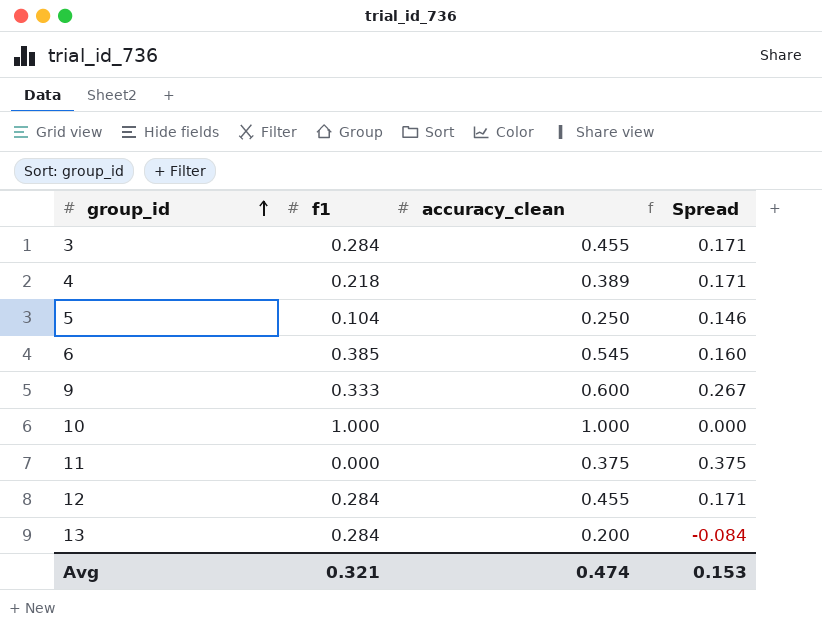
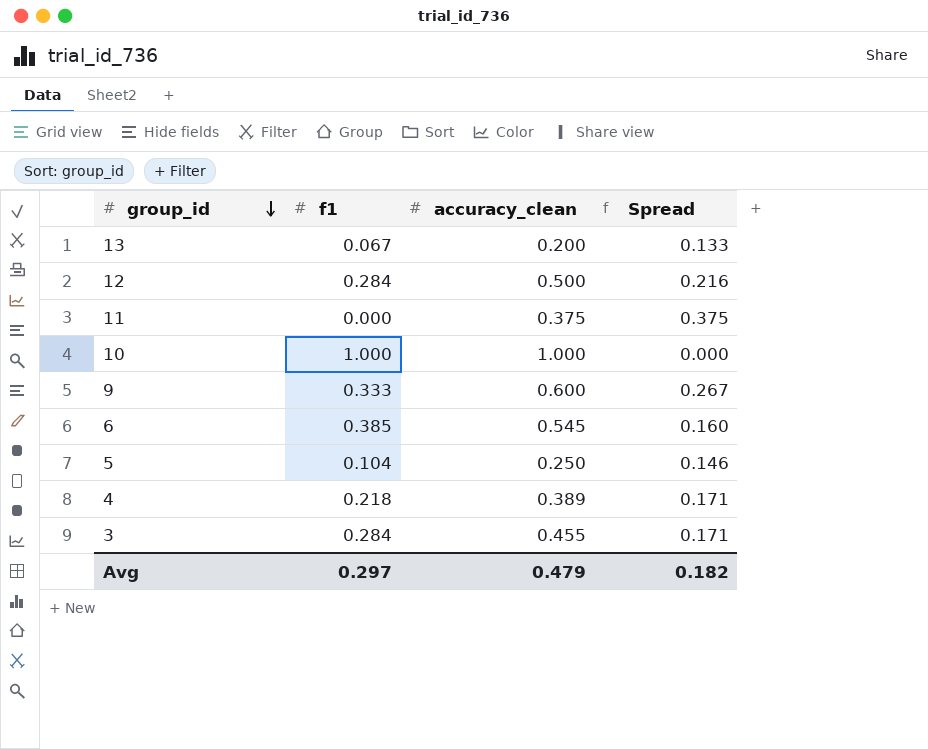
row order: group_id ascending -> group_id descending
13 | f1: 0.284 -> 0.067
13 | Spread: -0.084 -> 0.133
12 | accuracy_clean: 0.455 -> 0.500
12 | Spread: 0.171 -> 0.216
Avg | f1: 0.321 -> 0.297
Avg | accuracy_clean: 0.474 -> 0.479
Avg | Spread: 0.153 -> 0.182

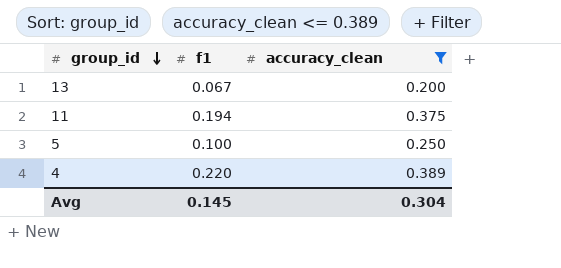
filter: none -> accuracy_clean <= 0.389
column Spread | formula: [accuracy_clean] - [f1] -> none
11 | f1: 0.000 -> 0.194
5 | f1: 0.104 -> 0.100
4 | f1: 0.218 -> 0.220
Avg | f1: 0.297 -> 0.145
Avg | accuracy_clean: 0.479 -> 0.304

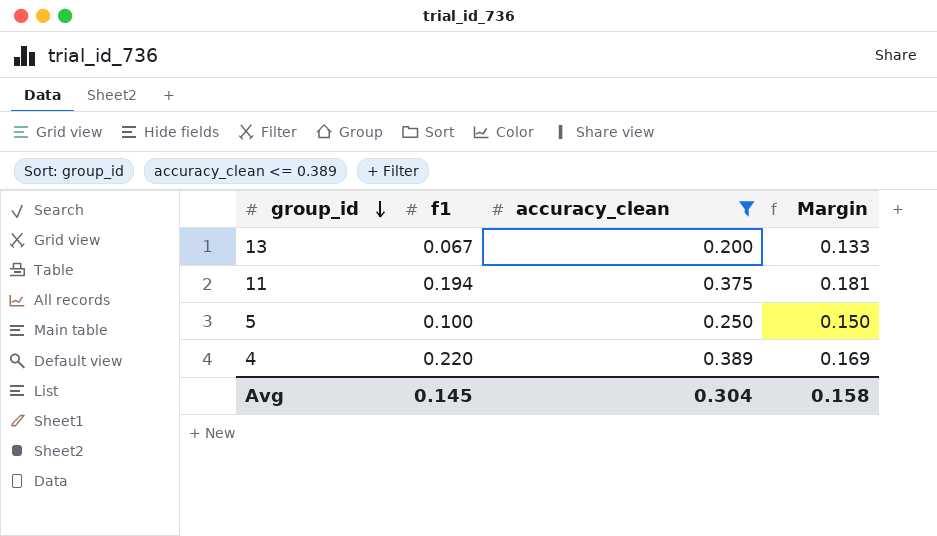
column Margin | formula: none -> [accuracy_clean] - [f1]

